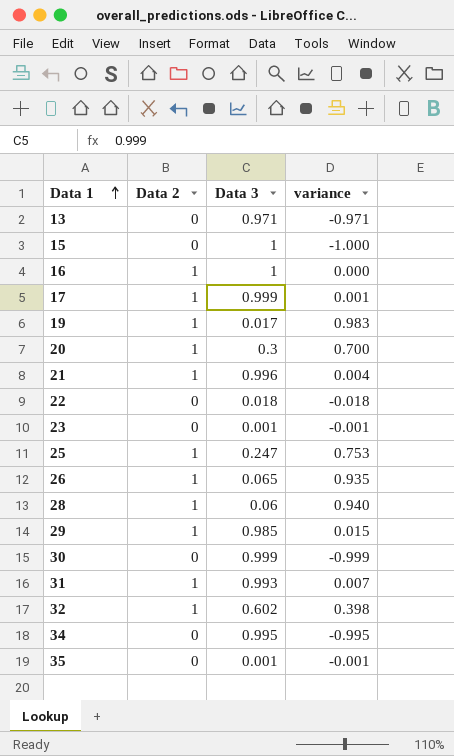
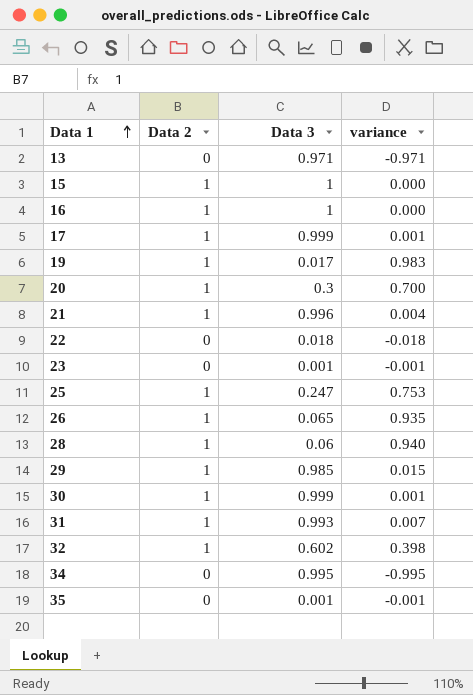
15 | Data 2: 0 -> 1
15 | variance: -1.000 -> 0.000
30 | Data 2: 0 -> 1
30 | variance: -0.999 -> 0.001

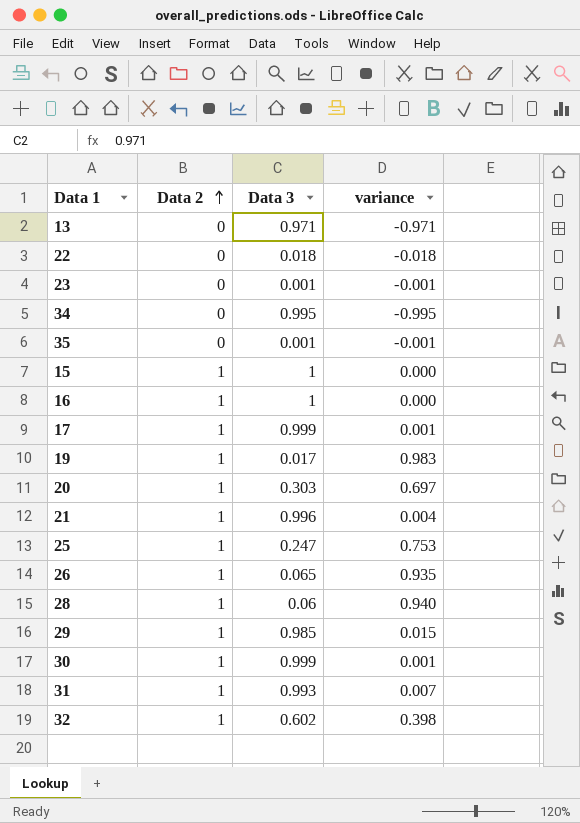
row order: Data 1 ascending -> Data 2 ascending
20 | Data 3: 0.3 -> 0.303
20 | variance: 0.700 -> 0.697

